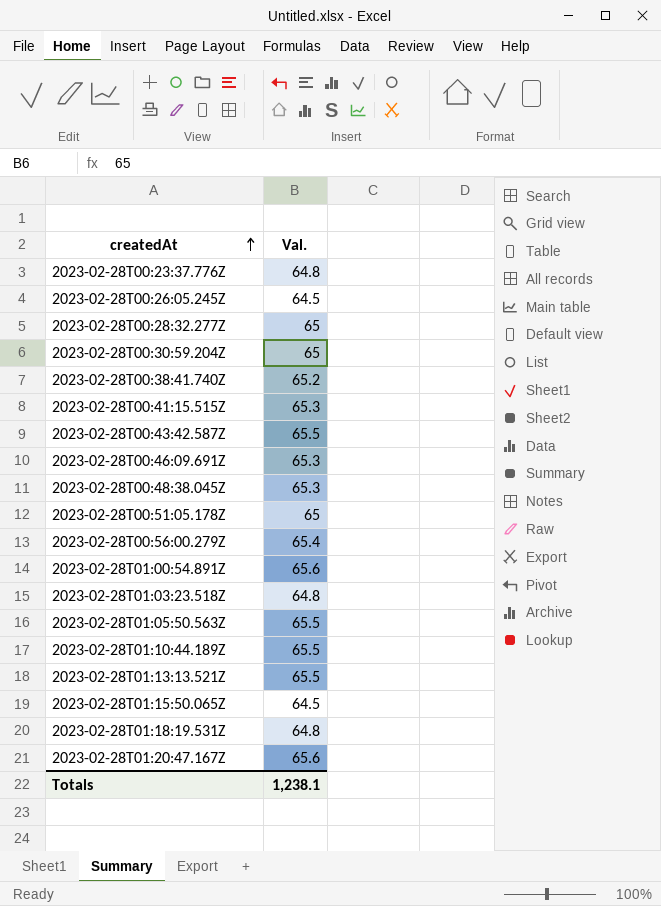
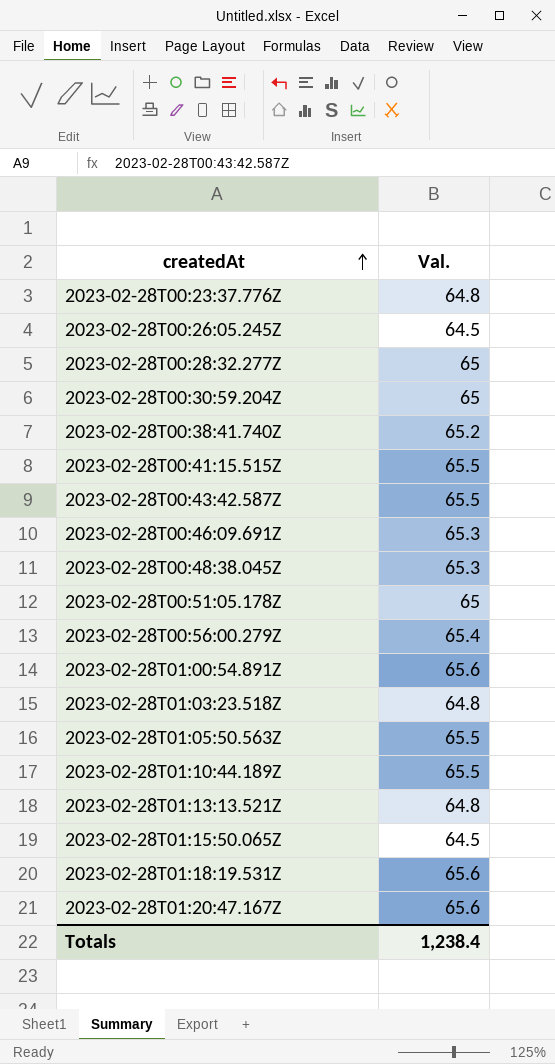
2023-02-28T00:41:15.515Z | Val.: 65.3 -> 65.5
2023-02-28T01:13:13.521Z | Val.: 65.5 -> 64.8
2023-02-28T01:18:19.531Z | Val.: 64.8 -> 65.6
Totals | Val.: 1,238.1 -> 1,238.4

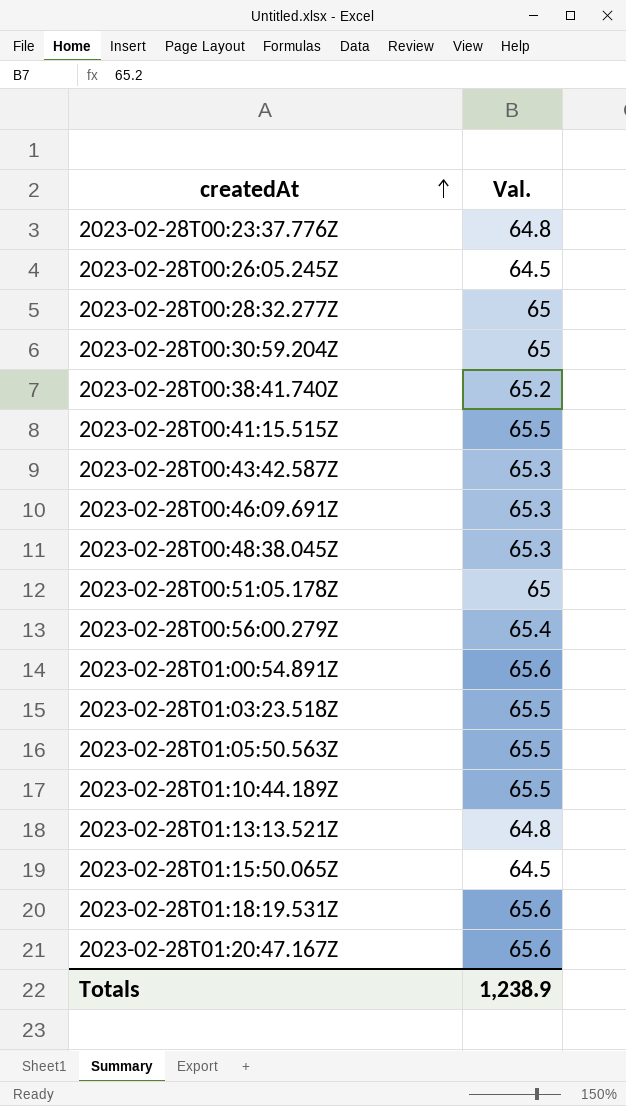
2023-02-28T00:43:42.587Z | Val.: 65.5 -> 65.3
2023-02-28T01:03:23.518Z | Val.: 64.8 -> 65.5
Totals | Val.: 1,238.4 -> 1,238.9

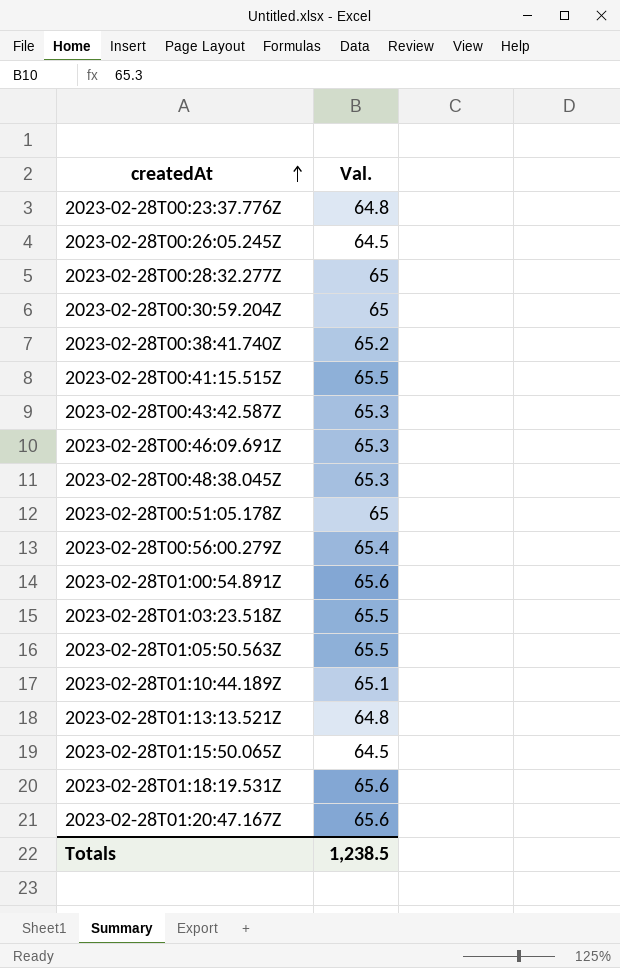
2023-02-28T01:10:44.189Z | Val.: 65.5 -> 65.1
Totals | Val.: 1,238.9 -> 1,238.5

